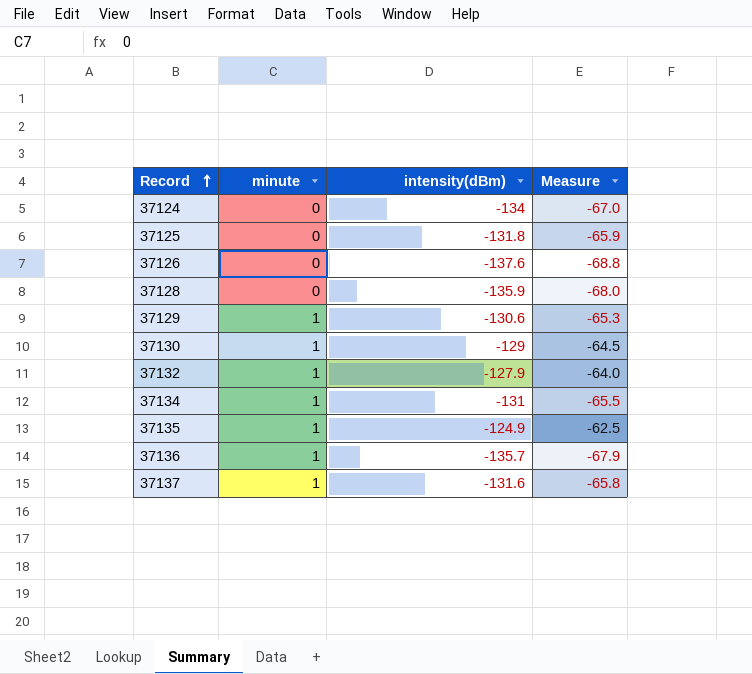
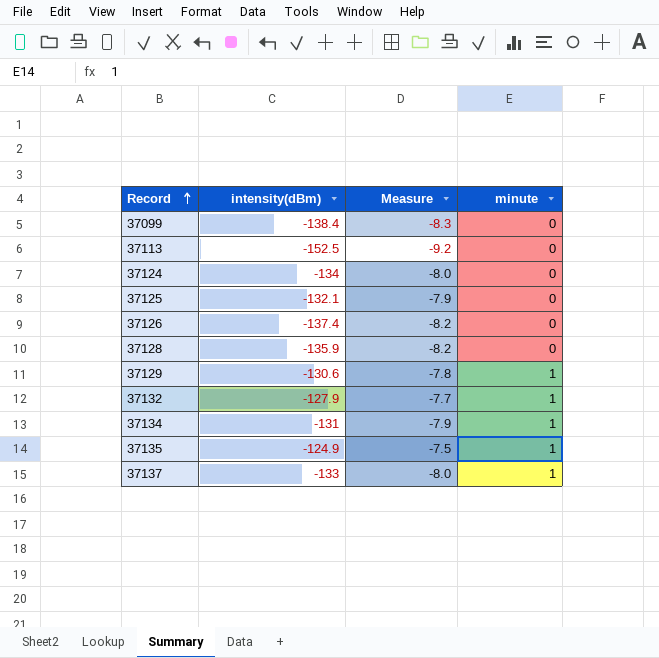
column Measure | formula: [intensity(dBm)] * 0.5 -> [intensity(dBm)] * 0.06
column minute | position: 2 -> 4
row 37130: 1 | -129 | -64.5 -> none
row 37136: 1 | -135.7 | -67.9 -> none
row 37099: none -> -138.4 | -8.3 | 0
row 37113: none -> -152.5 | -9.2 | 0
37125 | intensity(dBm): -131.8 -> -132.1
37126 | intensity(dBm): -137.6 -> -137.4
37137 | intensity(dBm): -131.6 -> -133

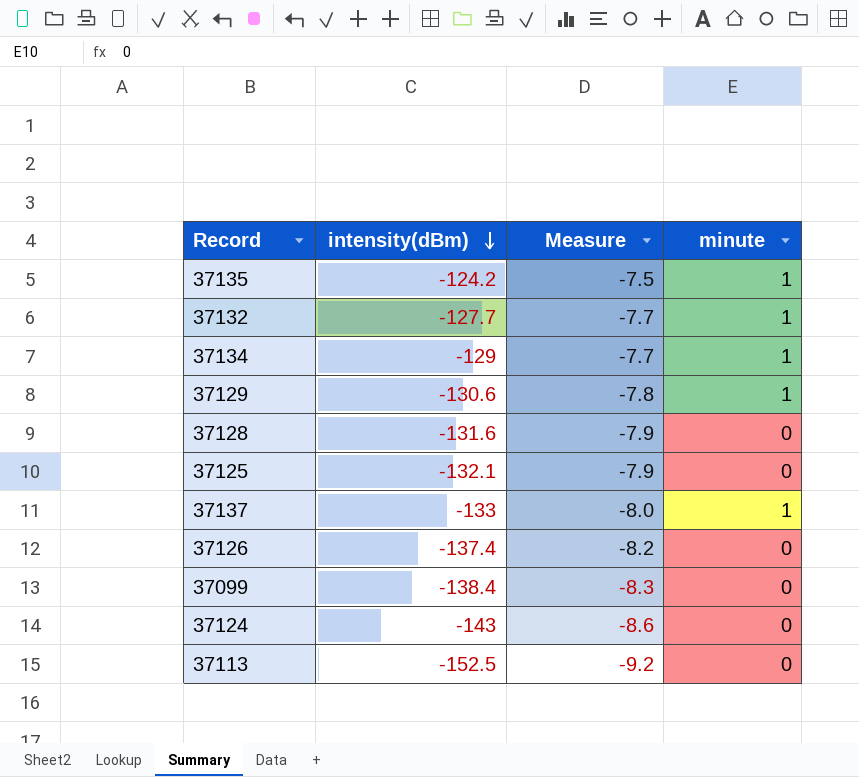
row order: Record ascending -> intensity(dBm) descending
37135 | intensity(dBm): -124.9 -> -124.2
37132 | intensity(dBm): -127.9 -> -127.7
37134 | intensity(dBm): -131 -> -129
37134 | Measure: -7.9 -> -7.7
37128 | intensity(dBm): -135.9 -> -131.6
37128 | Measure: -8.2 -> -7.9
37124 | intensity(dBm): -134 -> -143
37124 | Measure: -8.0 -> -8.6

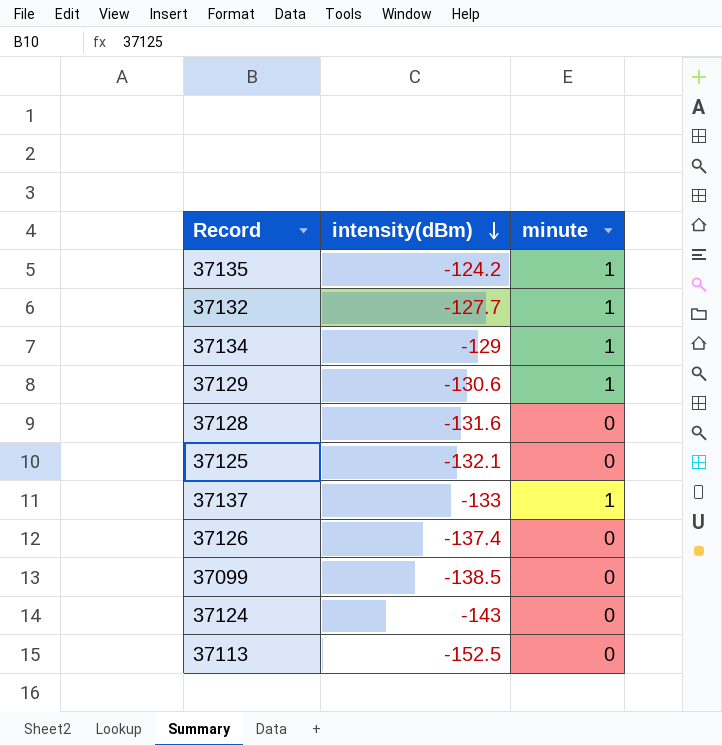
column Measure | formula: [intensity(dBm)] * 0.06 -> none
37099 | intensity(dBm): -138.4 -> -138.5

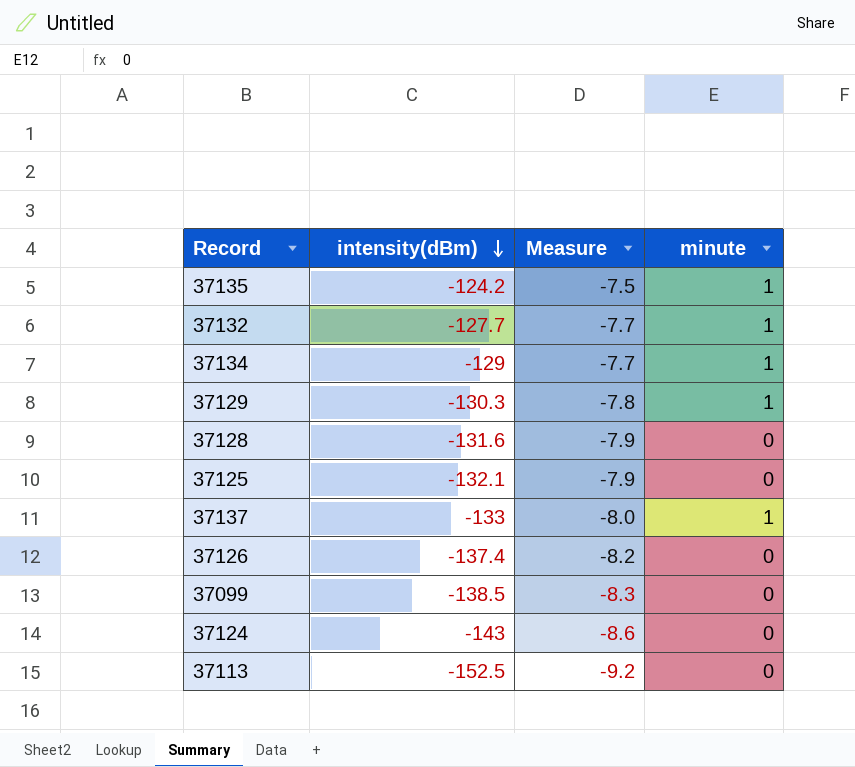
column Measure | formula: none -> [intensity(dBm)] * 0.06
37129 | intensity(dBm): -130.6 -> -130.3

